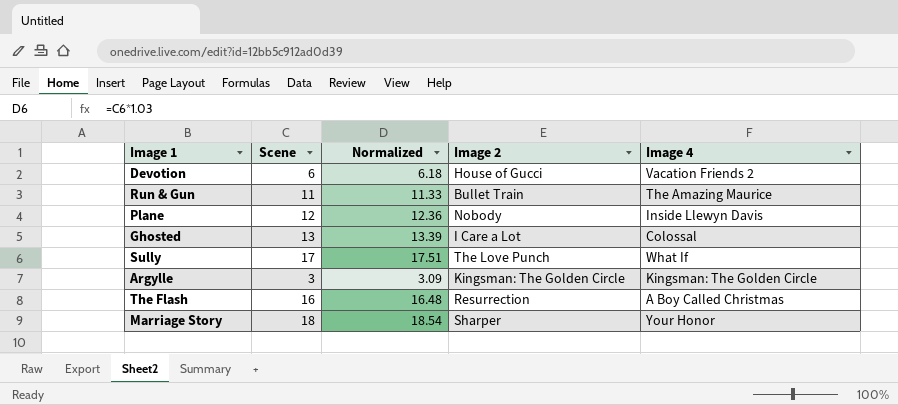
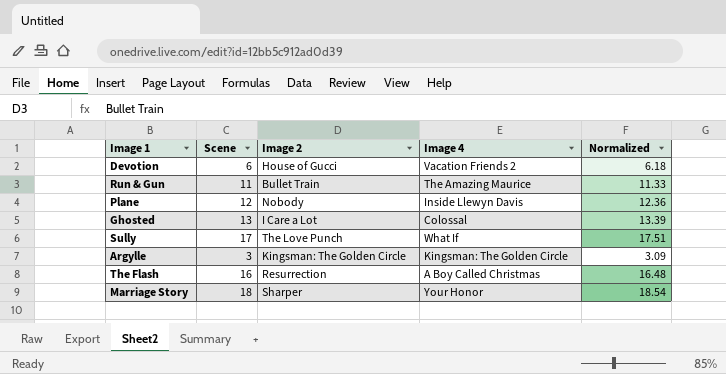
column Normalized | position: 3 -> 5

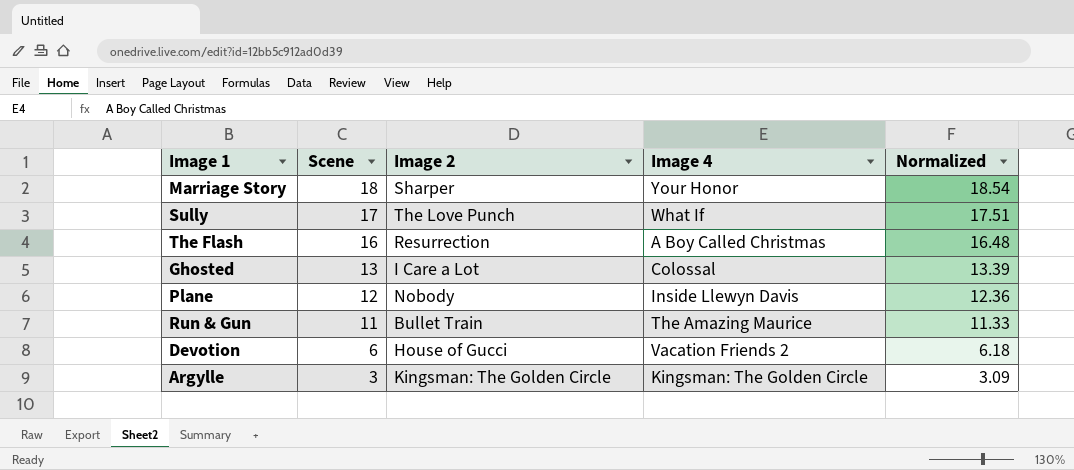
row order: none -> Scene descending

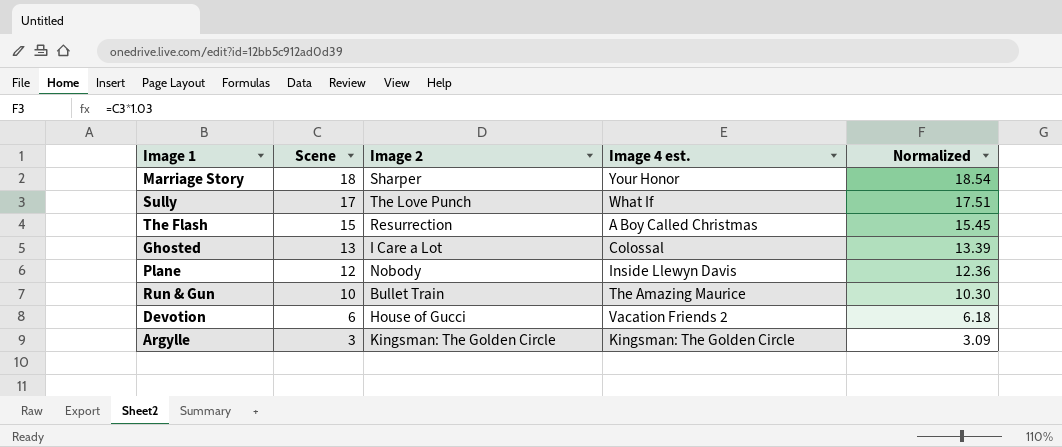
column name: Image 4 -> Image 4 est.
The Flash | Scene: 16 -> 15
The Flash | Normalized: 16.48 -> 15.45
Run & Gun | Scene: 11 -> 10
Run & Gun | Normalized: 11.33 -> 10.30

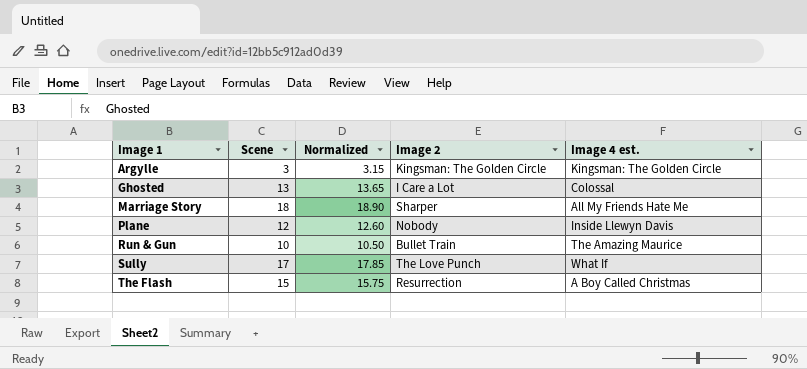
row order: Scene descending -> Image 1 ascending
column Normalized | formula: [Scene] * 1.03 -> [Scene] * 1.05
column Normalized | position: 5 -> 3
row Devotion: 6 | House of Gucci | Vacation Friends 2 | 6.18 -> none
Marriage Story | Image 4 est.: Your Honor -> All My Friends Hate Me

